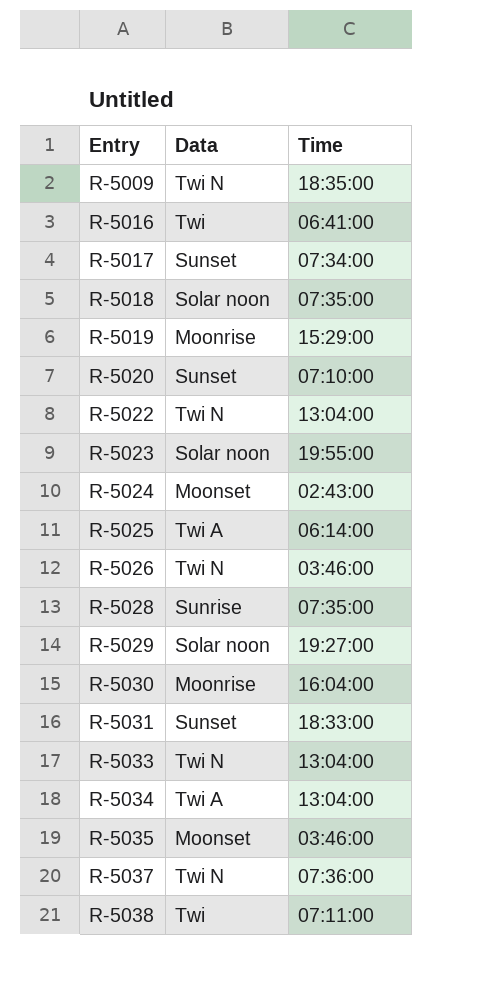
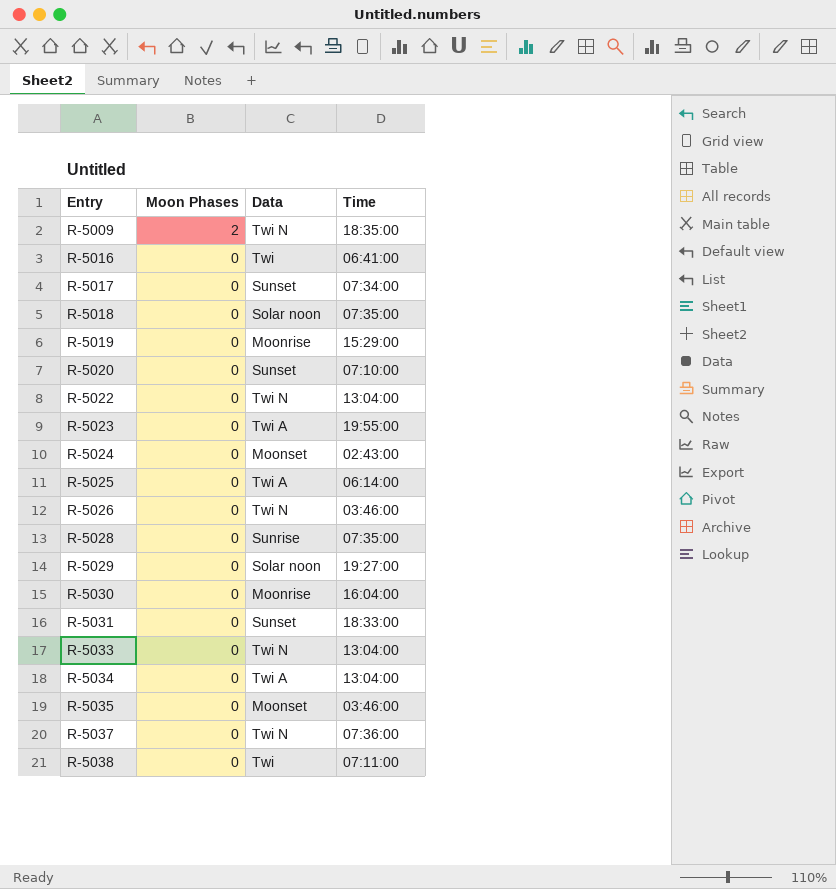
column Moon Phases | position: none -> 2
R-5023 | Data: Solar noon -> Twi A

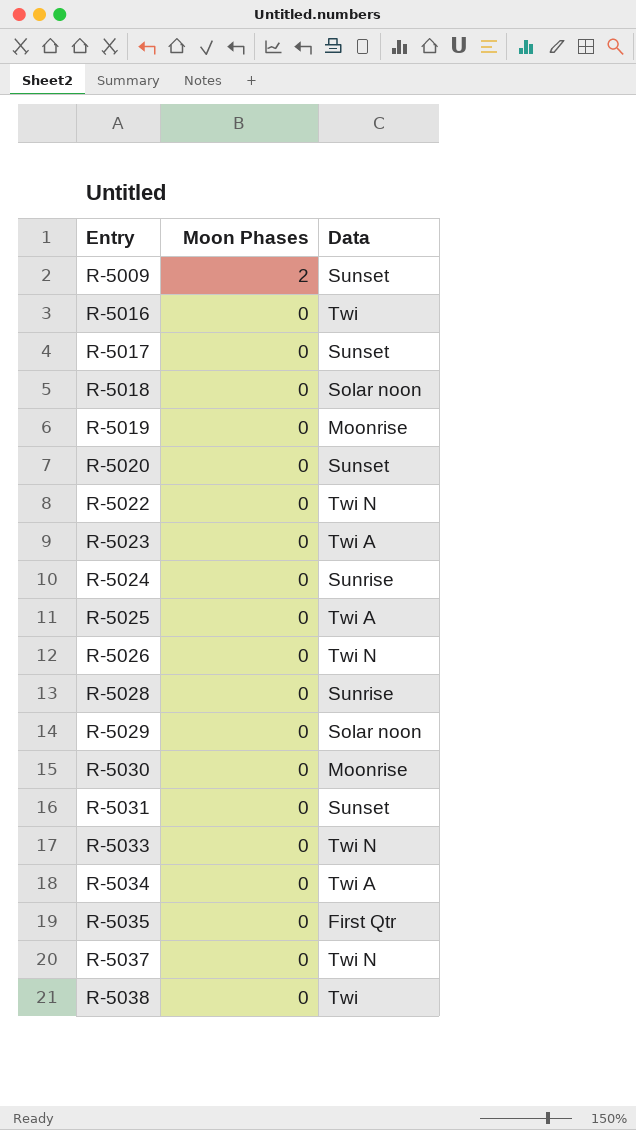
column Time | position: 4 -> none
R-5009 | Data: Twi N -> Sunset
R-5024 | Data: Moonset -> Sunrise
R-5035 | Data: Moonset -> First Qtr

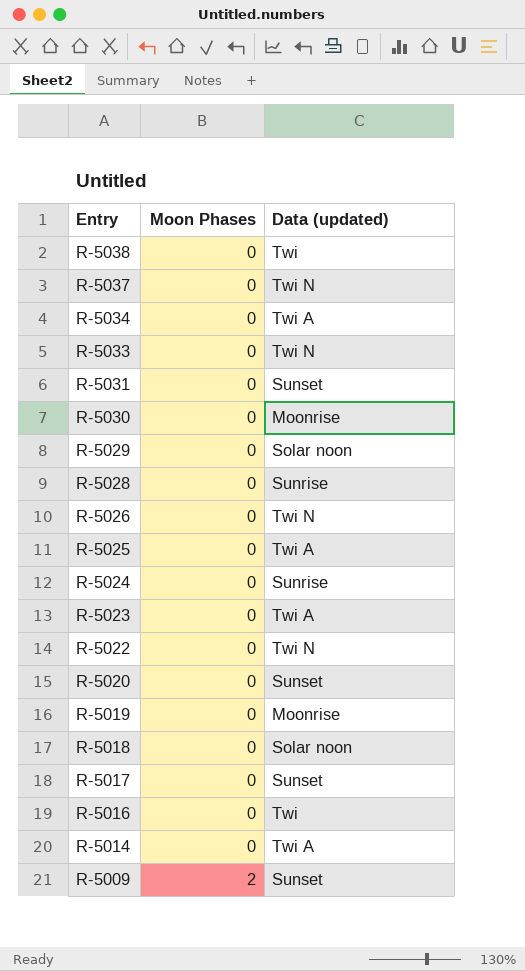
row order: Entry ascending -> Entry descending
column name: Data -> Data (updated)
row R-5035: 0 | First Qtr -> none
row R-5014: none -> 0 | Twi A

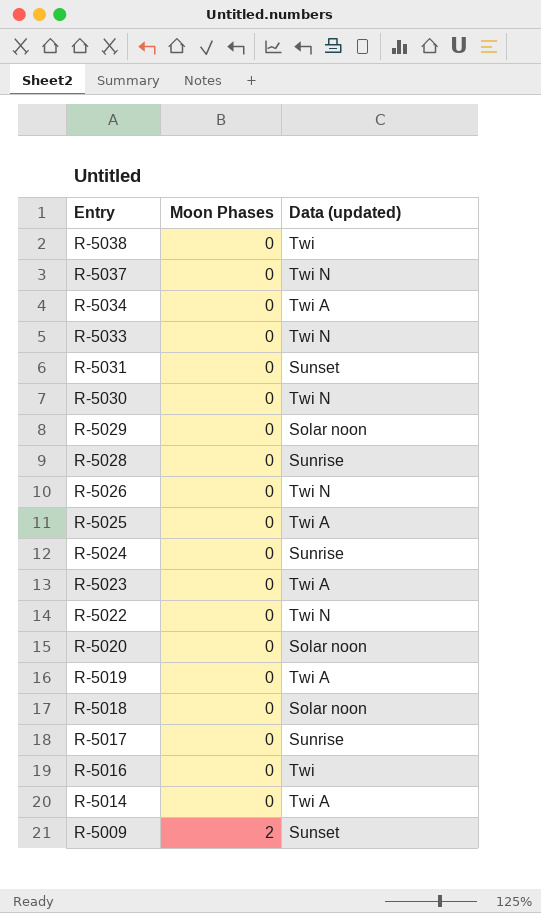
R-5030 | Data (updated): Moonrise -> Twi N
R-5020 | Data (updated): Sunset -> Solar noon
R-5019 | Data (updated): Moonrise -> Twi A
R-5017 | Data (updated): Sunset -> Sunrise

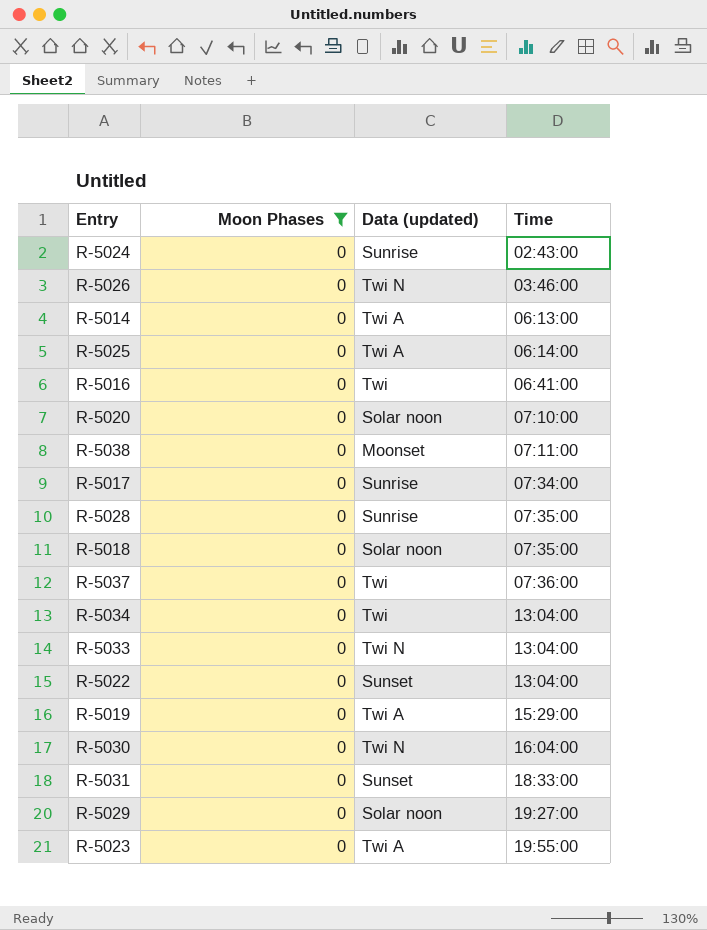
filter: none -> Moon Phases = 0
row order: Entry descending -> Time ascending
column Time | position: none -> 4
R-5038 | Data (updated): Twi -> Moonset
R-5037 | Data (updated): Twi N -> Twi
R-5034 | Data (updated): Twi A -> Twi
R-5022 | Data (updated): Twi N -> Sunset

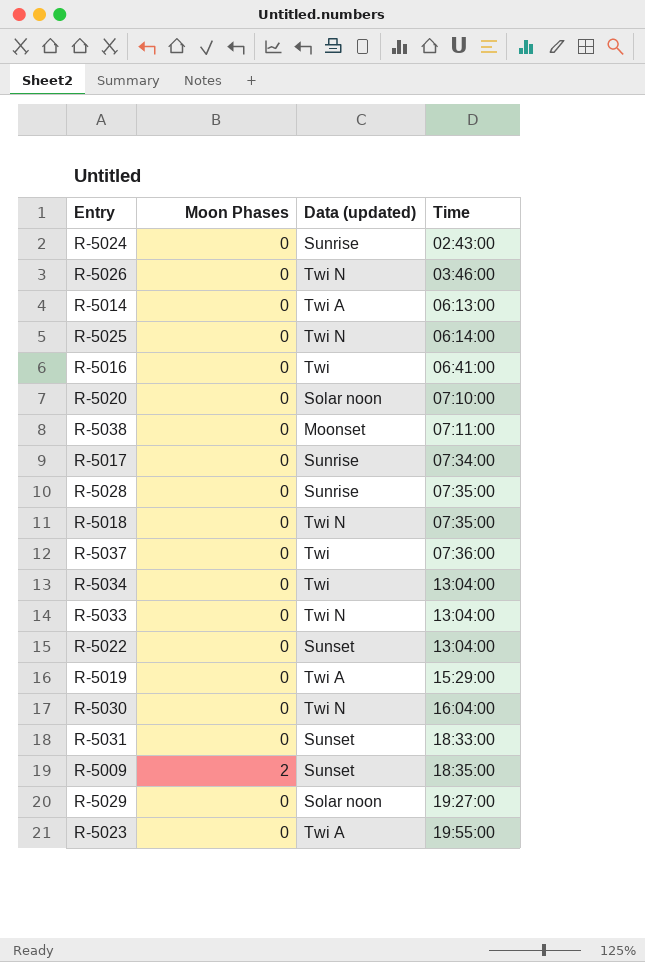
filter: Moon Phases = 0 -> none
R-5025 | Data (updated): Twi A -> Twi N
R-5018 | Data (updated): Solar noon -> Twi N

